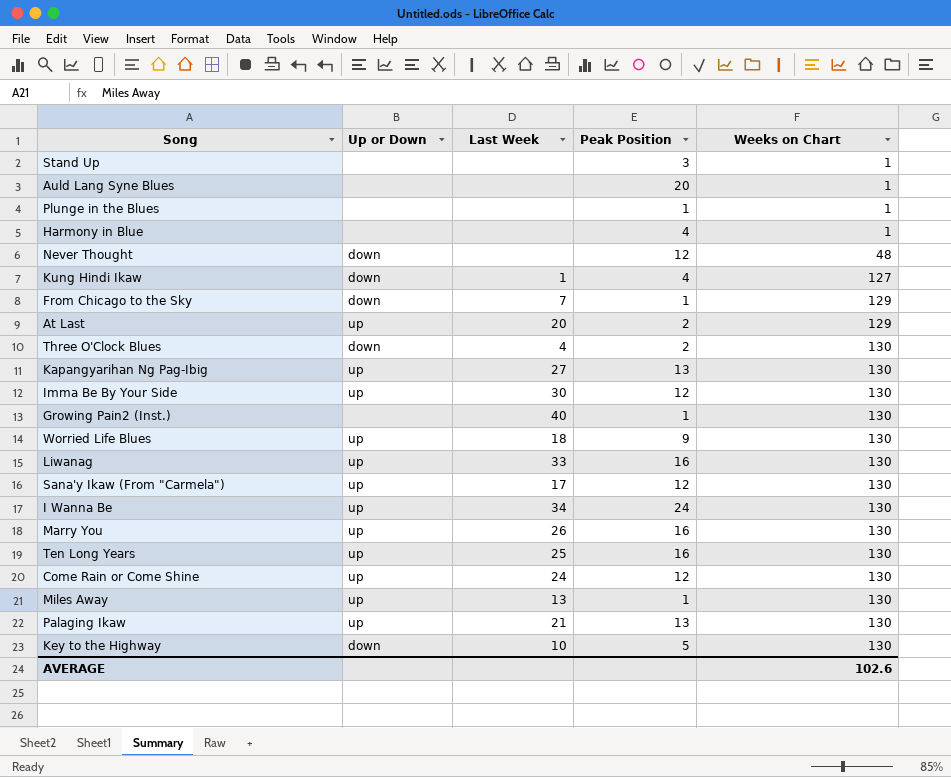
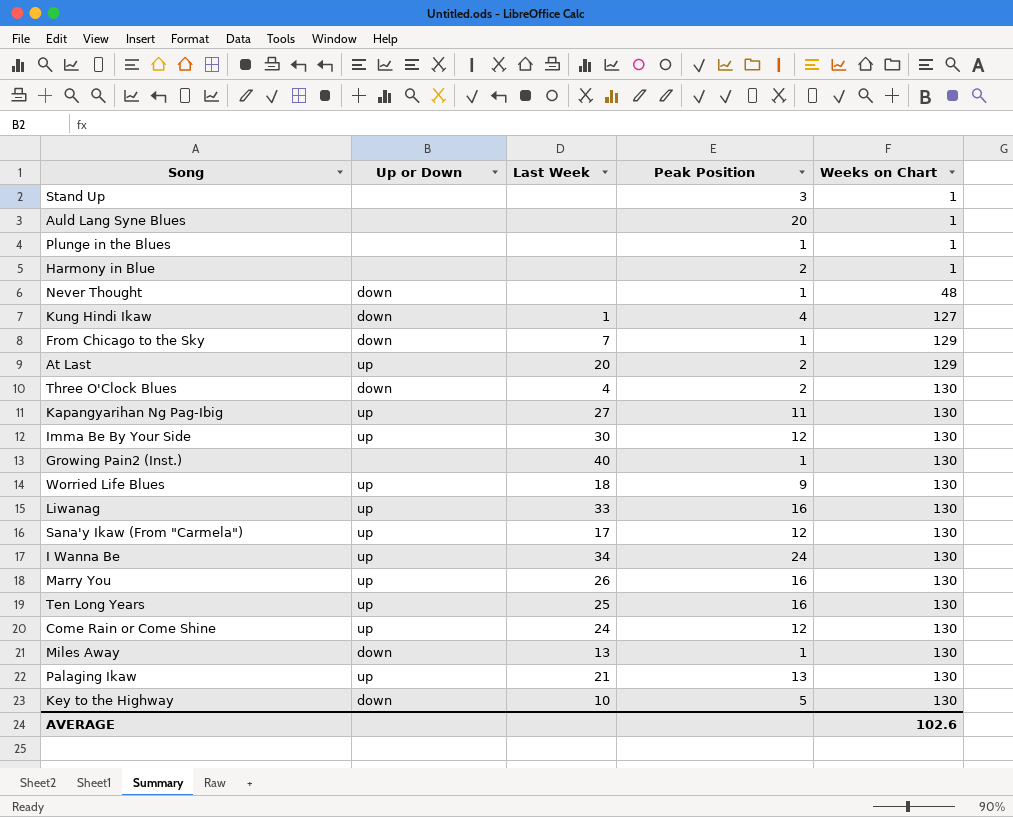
Harmony in Blue | Peak Position: 4 -> 2
Never Thought | Peak Position: 12 -> 1
Kapangyarihan Ng Pag-Ibig | Peak Position: 13 -> 11
Miles Away | Up or Down: up -> down

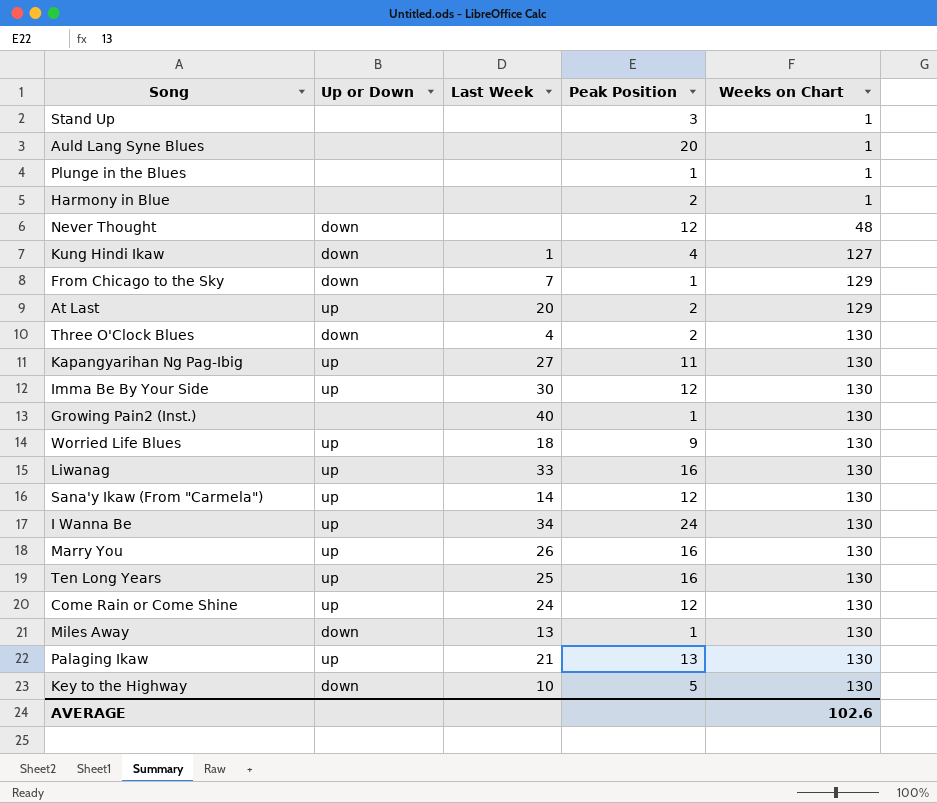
Never Thought | Peak Position: 1 -> 12
Sana'y Ikaw (From "Carmela") | Last Week: 17 -> 14

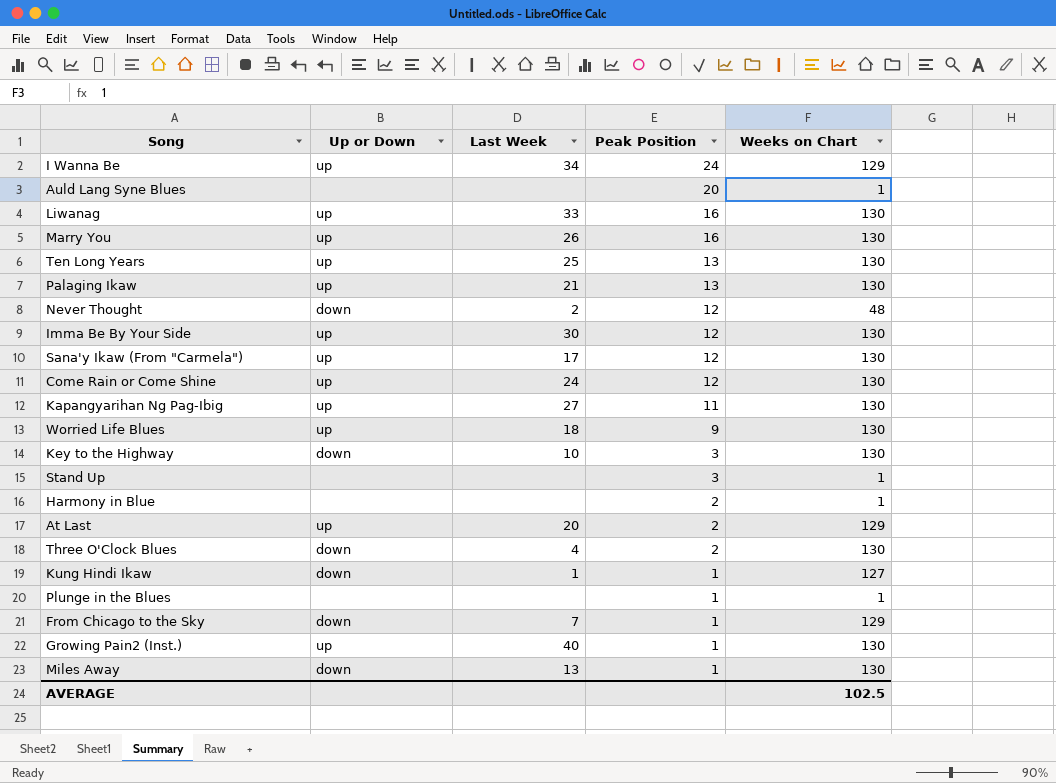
row order: Weeks on Chart ascending -> Peak Position descending
I Wanna Be | Weeks on Chart: 130 -> 129
Ten Long Years | Peak Position: 16 -> 13
Never Thought | Last Week: none -> 2
Sana'y Ikaw (From "Carmela") | Last Week: 14 -> 17
Key to the Highway | Peak Position: 5 -> 3
Kung Hindi Ikaw | Peak Position: 4 -> 1
Growing Pain2 (Inst.) | Up or Down: none -> up
AVERAGE | Weeks on Chart: 102.6 -> 102.5

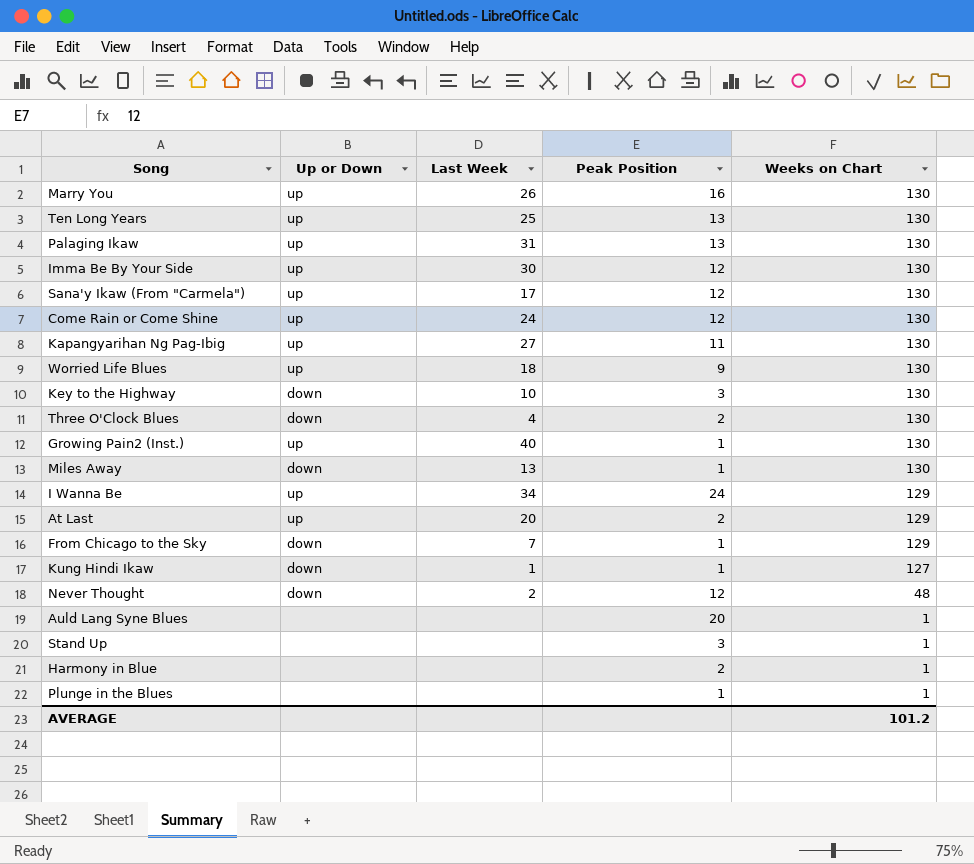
row order: Peak Position descending -> Weeks on Chart descending
row Liwanag: up | 33 | 16 | 130 -> none
Palaging Ikaw | Last Week: 21 -> 31
AVERAGE | Weeks on Chart: 102.5 -> 101.2

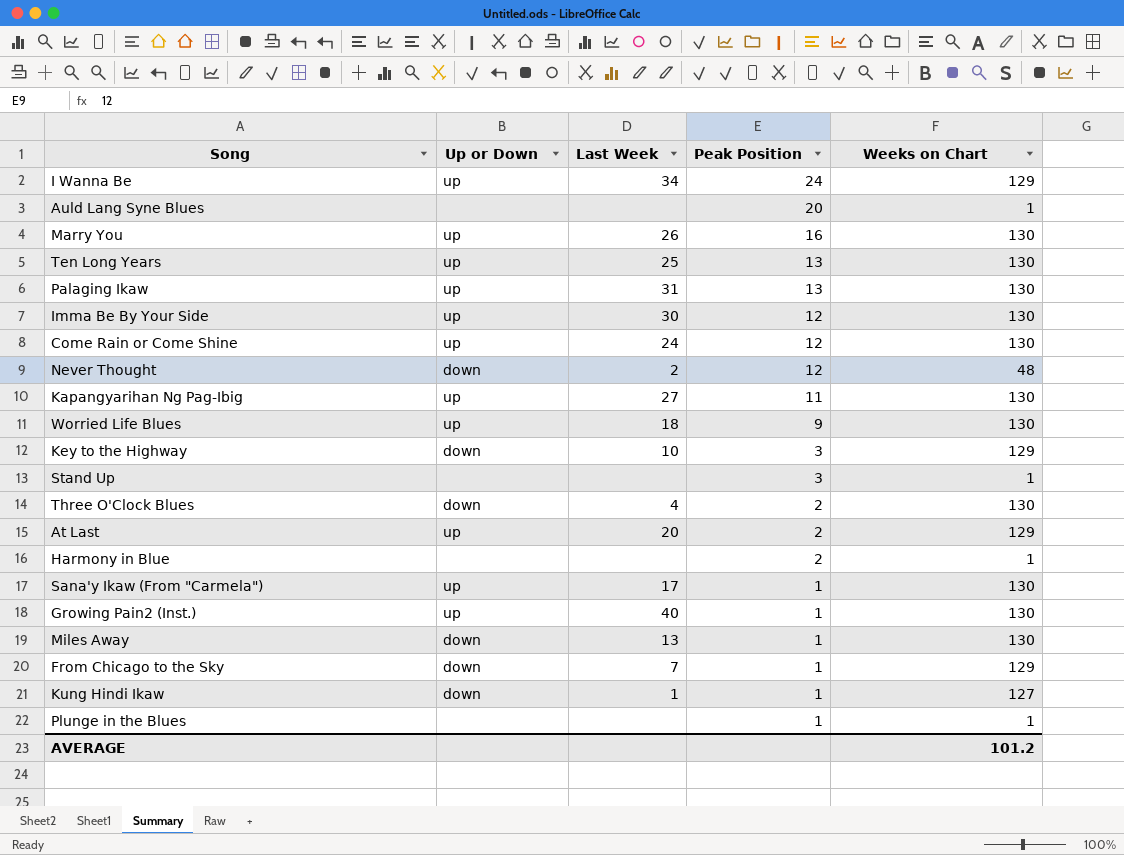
row order: Weeks on Chart descending -> Peak Position descending
Key to the Highway | Weeks on Chart: 130 -> 129
Sana'y Ikaw (From "Carmela") | Peak Position: 12 -> 1

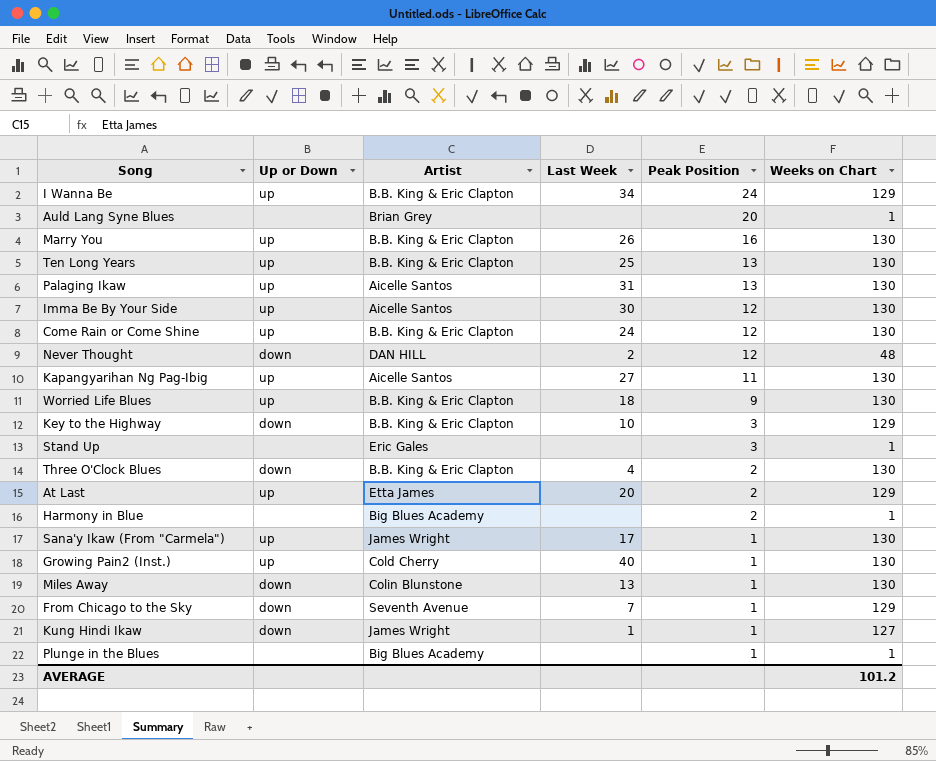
column Artist | position: none -> 3

